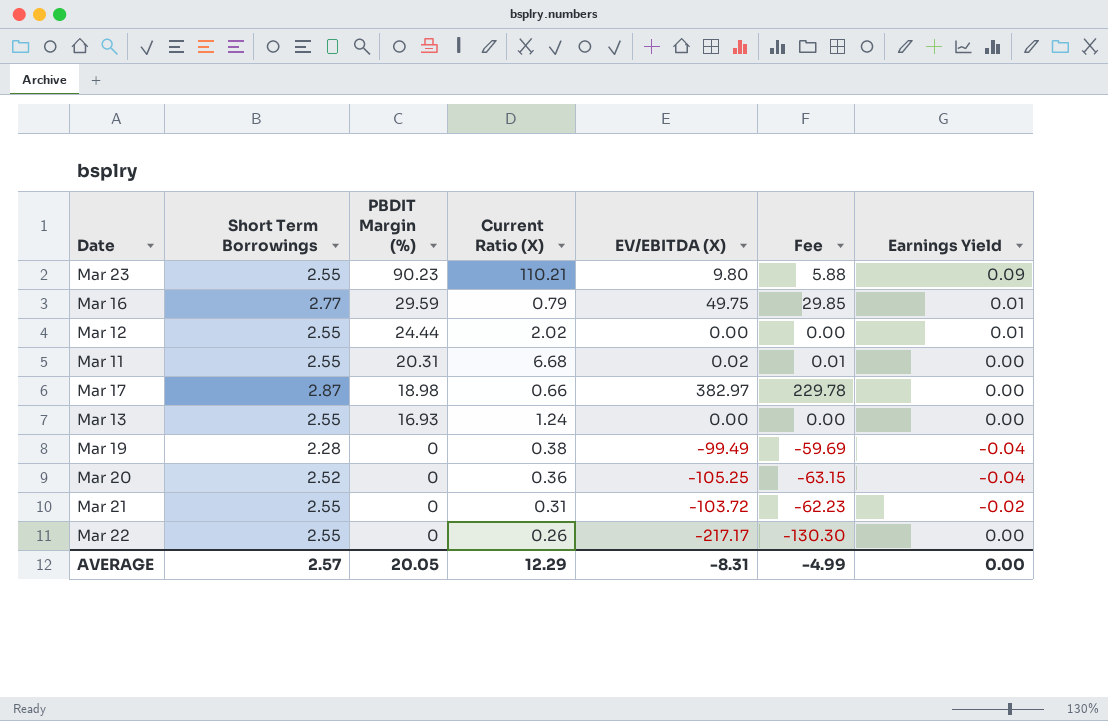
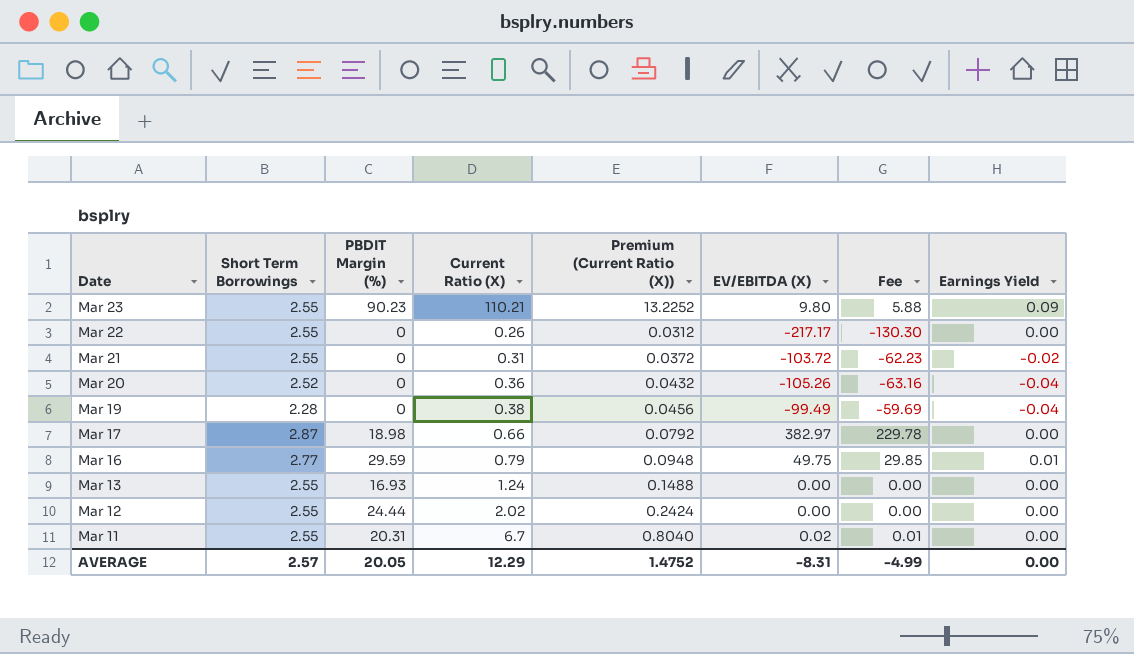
row order: PBDIT Margin (%) descending -> Date descending
column Premium (Current Ratio (X)) | formula: none -> [Current Ratio (X)] * 0.12
Mar 20 | EV/EBITDA (X): -105.25 -> -105.26
Mar 20 | Fee: -63.15 -> -63.16
Mar 12 | Earnings Yield: 0.01 -> 0.00
Mar 11 | Current Ratio (X): 6.68 -> 6.7

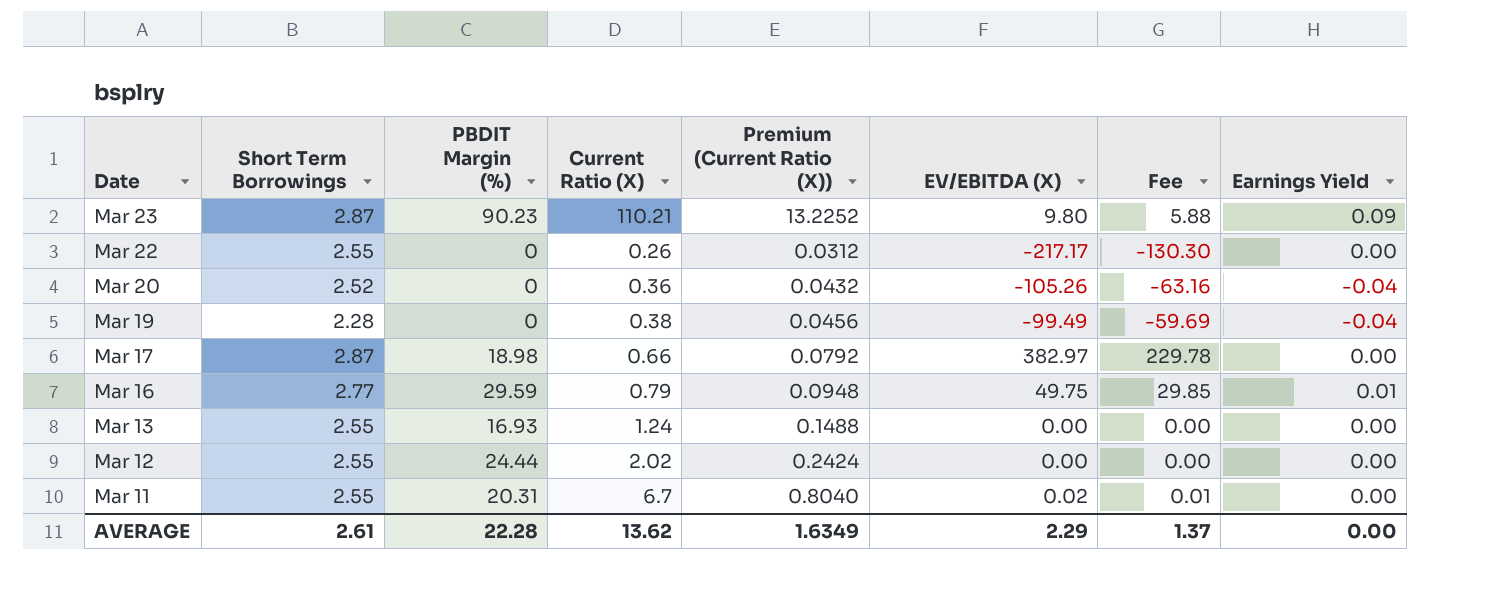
row Mar 21: 2.55 | 0 | 0.31 | 0.0372 | -103.72 | -62.23 | -0.02 -> none
Mar 23 | Short Term Borrowings: 2.55 -> 2.87
AVERAGE | Short Term Borrowings: 2.57 -> 2.61
AVERAGE | PBDIT Margin (%): 20.05 -> 22.28
AVERAGE | Current Ratio (X): 12.29 -> 13.62
AVERAGE | Premium (Current Ratio (X)): 1.4752 -> 1.6349
AVERAGE | EV/EBITDA (X): -8.31 -> 2.29
AVERAGE | Fee: -4.99 -> 1.37

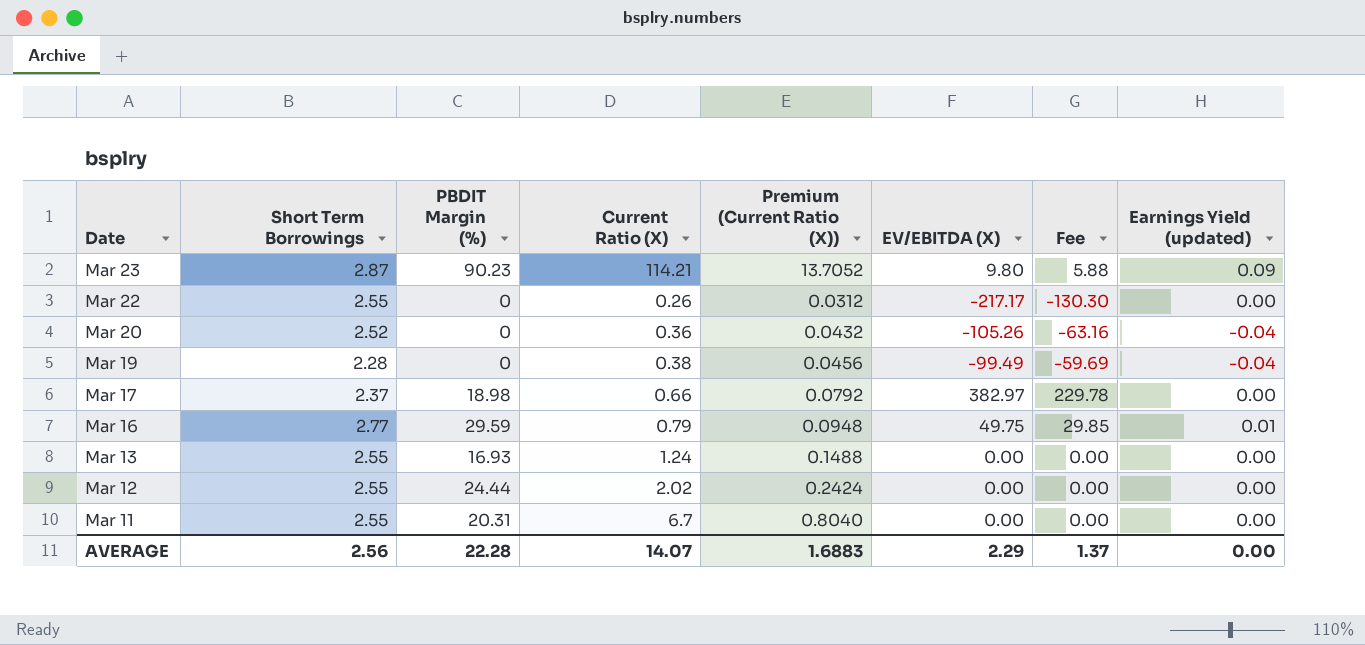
column name: Earnings Yield -> Earnings Yield (updated)
Mar 23 | Current Ratio (X): 110.21 -> 114.21
Mar 23 | Premium (Current Ratio (X)): 13.2252 -> 13.7052
Mar 17 | Short Term Borrowings: 2.87 -> 2.37
Mar 11 | EV/EBITDA (X): 0.02 -> 0.00
Mar 11 | Fee: 0.01 -> 0.00
AVERAGE | Short Term Borrowings: 2.61 -> 2.56
AVERAGE | Current Ratio (X): 13.62 -> 14.07
AVERAGE | Premium (Current Ratio (X)): 1.6349 -> 1.6883

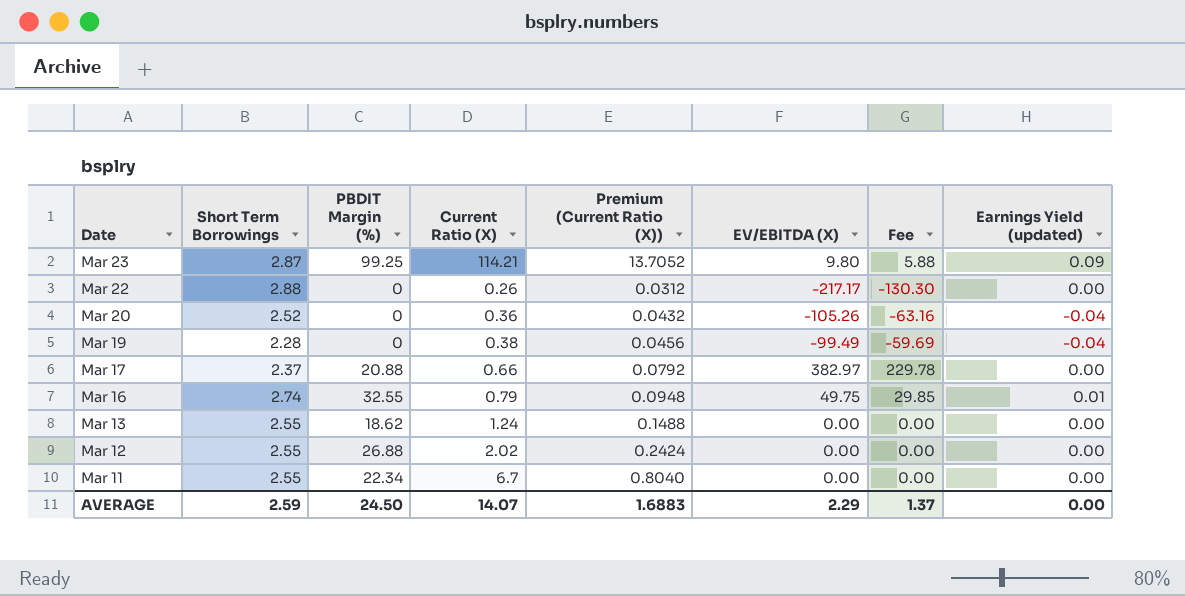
Mar 23 | PBDIT Margin (%): 90.23 -> 99.25
Mar 22 | Short Term Borrowings: 2.55 -> 2.88
Mar 17 | PBDIT Margin (%): 18.98 -> 20.88
Mar 16 | Short Term Borrowings: 2.77 -> 2.74
Mar 16 | PBDIT Margin (%): 29.59 -> 32.55
Mar 13 | PBDIT Margin (%): 16.93 -> 18.62
Mar 12 | PBDIT Margin (%): 24.44 -> 26.88
Mar 11 | PBDIT Margin (%): 20.31 -> 22.34
AVERAGE | Short Term Borrowings: 2.56 -> 2.59
AVERAGE | PBDIT Margin (%): 22.28 -> 24.50

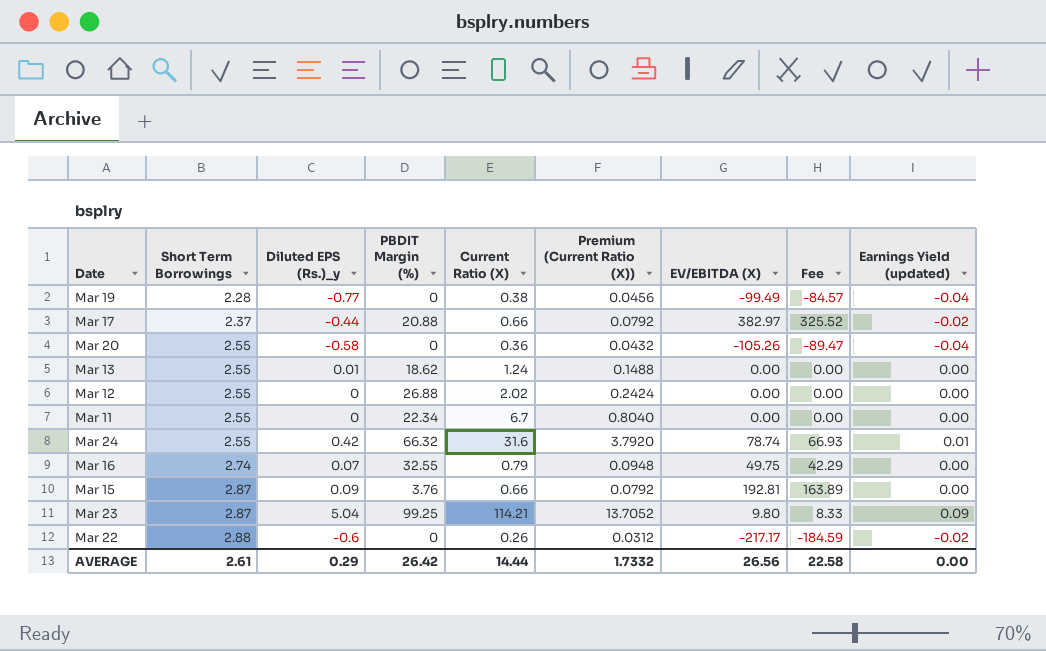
row order: Date descending -> Short Term Borrowings ascending
column Diluted EPS (Rs.)_y | position: none -> 3
column Fee | formula: [EV/EBITDA (X)] * 0.6 -> [EV/EBITDA (X)] * 0.85
Mar 17 | Earnings Yield (updated): 0.00 -> -0.02
Mar 20 | Short Term Borrowings: 2.52 -> 2.55
row Mar 24: none -> 2.55 | 0.42 | 66.32 | 31.6 | 3.7920 | 78.74 | 66.93 | 0.01
Mar 16 | Earnings Yield (updated): 0.01 -> 0.00
row Mar 15: none -> 2.87 | 0.09 | 3.76 | 0.66 | 0.0792 | 192.81 | 163.89 | 0.00
Mar 22 | Earnings Yield (updated): 0.00 -> -0.02
AVERAGE | Short Term Borrowings: 2.59 -> 2.61
AVERAGE | PBDIT Margin (%): 24.50 -> 26.42
AVERAGE | Current Ratio (X): 14.07 -> 14.44
AVERAGE | Premium (Current Ratio (X)): 1.6883 -> 1.7332
AVERAGE | EV/EBITDA (X): 2.29 -> 26.56
AVERAGE | Fee: 1.37 -> 22.58

